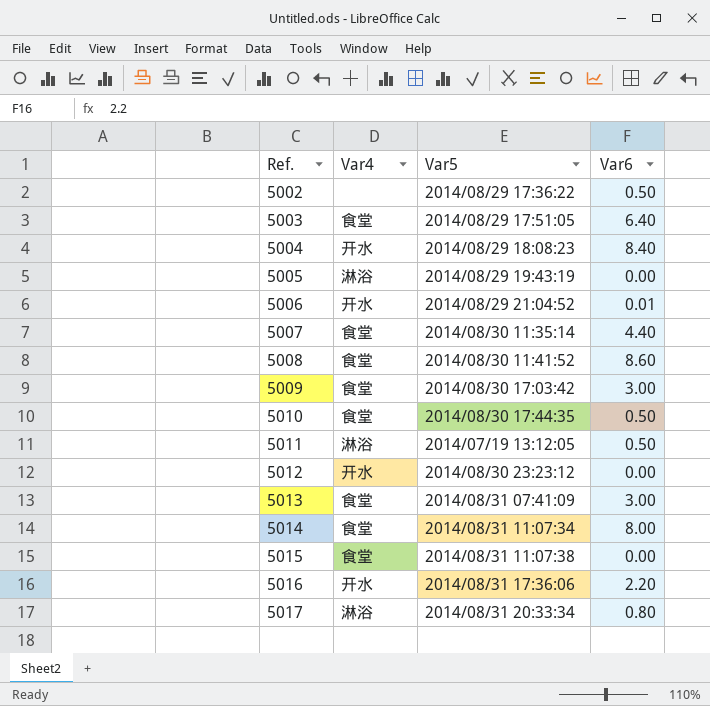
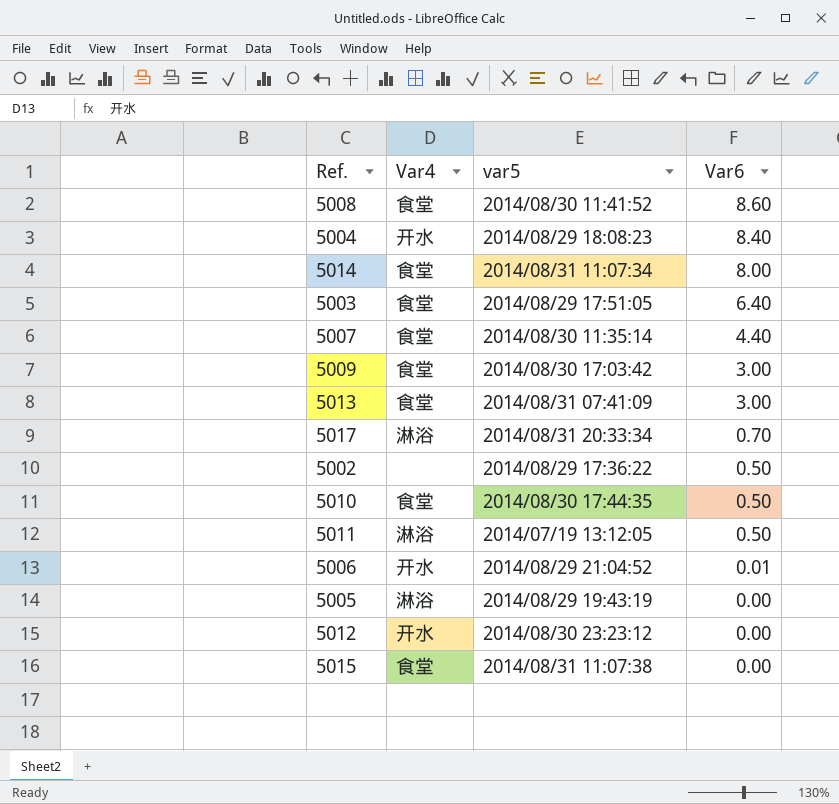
row order: Ref. ascending -> Var6 descending
column name: Var5 -> var5
row 5016: 开水 | 2014/08/31 17:36:06 | 2.20 -> none
5017 | Var6: 0.80 -> 0.70

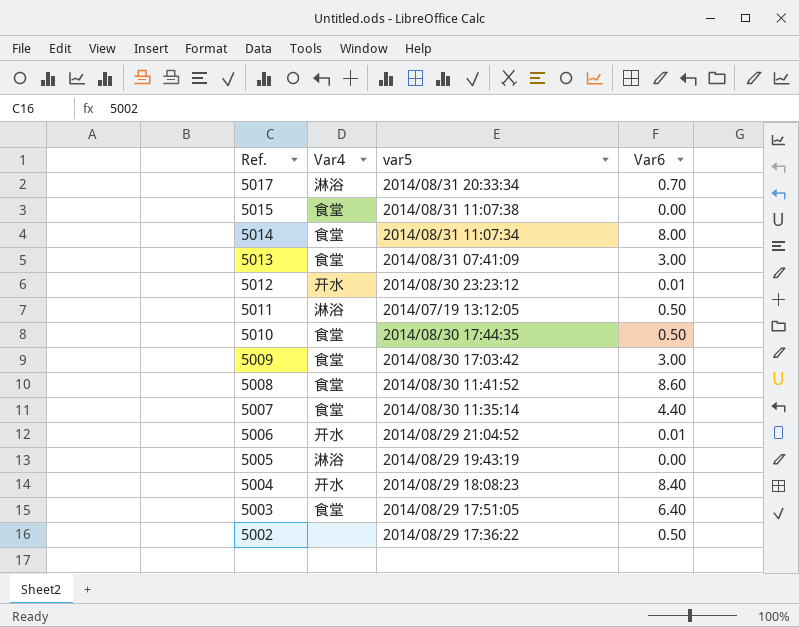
row order: Var6 descending -> Ref. descending
5012 | Var6: 0.00 -> 0.01

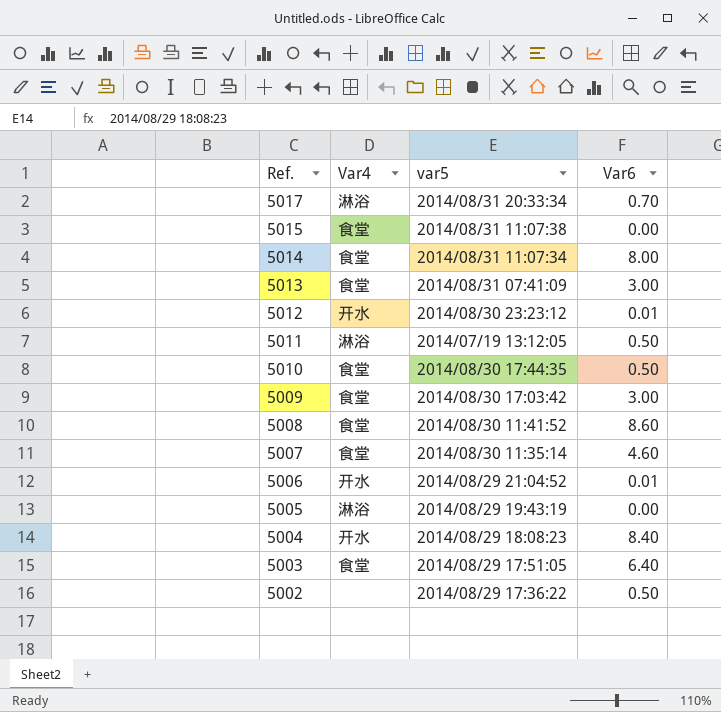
5007 | Var6: 4.40 -> 4.60

